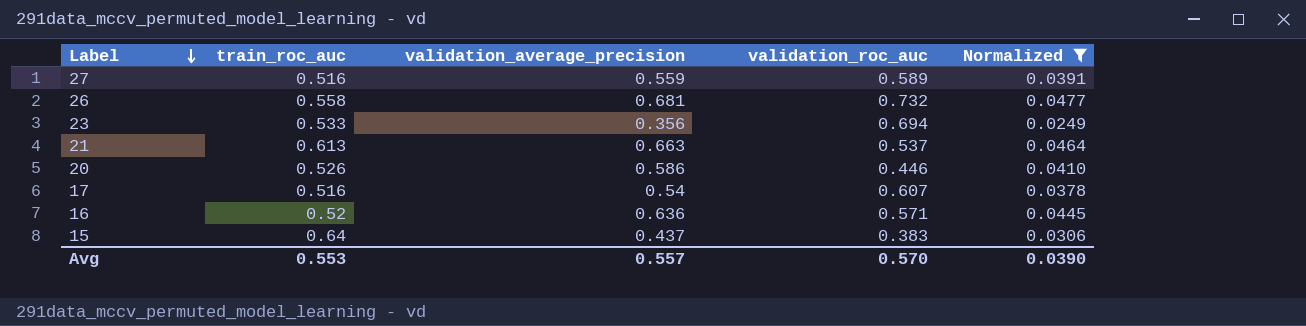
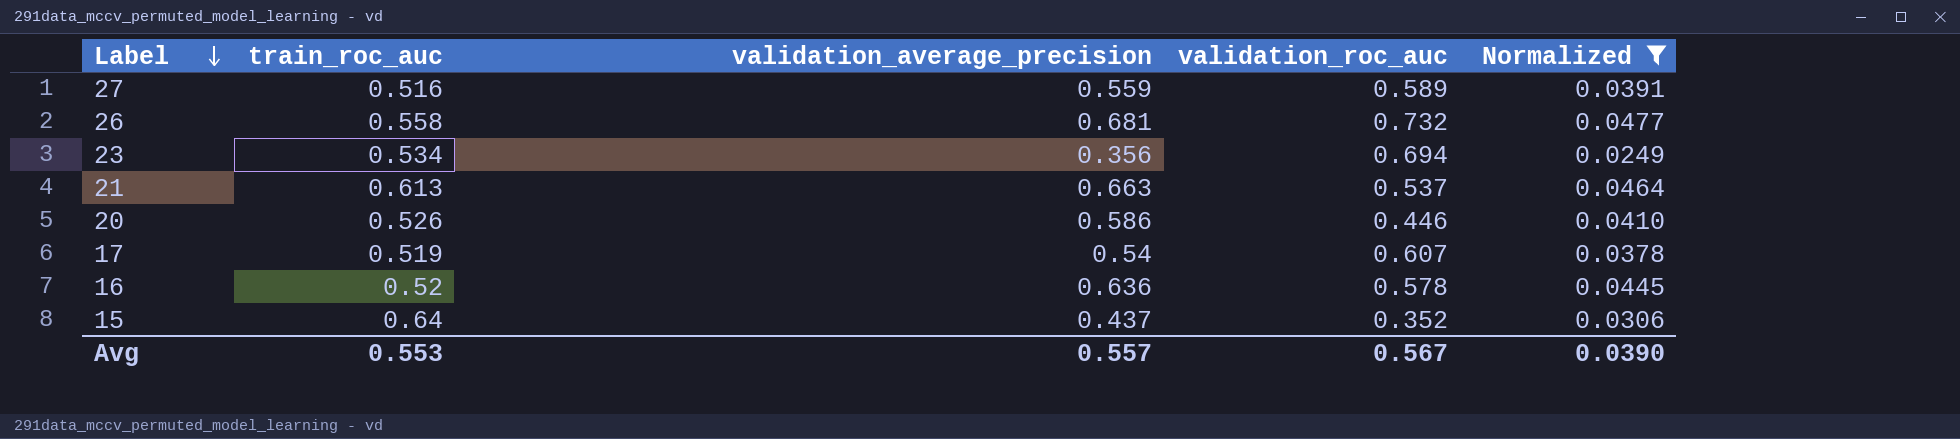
23 | train_roc_auc: 0.533 -> 0.534
17 | train_roc_auc: 0.516 -> 0.519
16 | validation_roc_auc: 0.571 -> 0.578
15 | validation_roc_auc: 0.383 -> 0.352
Avg | validation_roc_auc: 0.570 -> 0.567

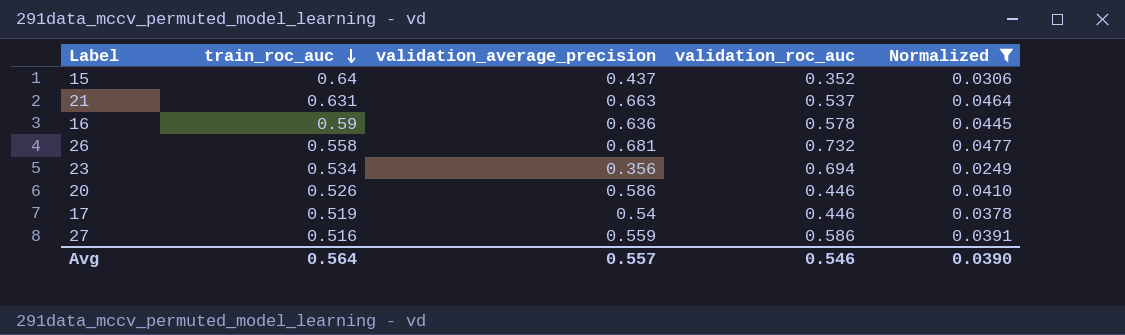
row order: Label descending -> train_roc_auc descending
21 | train_roc_auc: 0.613 -> 0.631
16 | train_roc_auc: 0.52 -> 0.59
17 | validation_roc_auc: 0.607 -> 0.446
27 | validation_roc_auc: 0.589 -> 0.586
Avg | train_roc_auc: 0.553 -> 0.564
Avg | validation_roc_auc: 0.567 -> 0.546

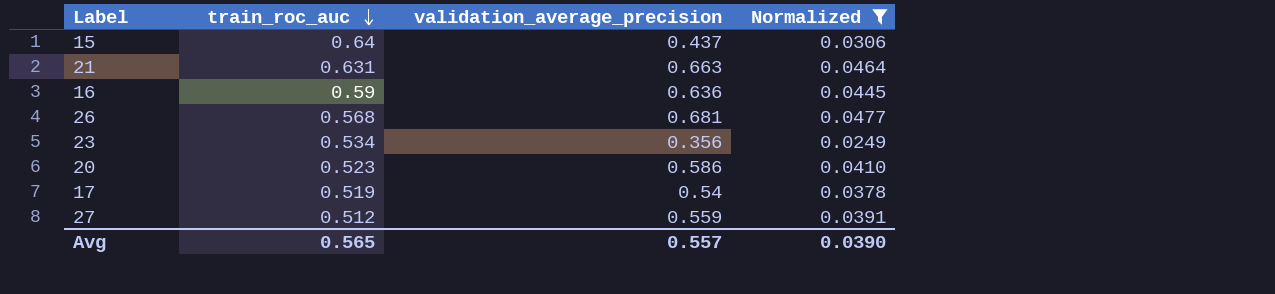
column validation_roc_auc | position: 4 -> none
26 | train_roc_auc: 0.558 -> 0.568
20 | train_roc_auc: 0.526 -> 0.523
27 | train_roc_auc: 0.516 -> 0.512
Avg | train_roc_auc: 0.564 -> 0.565

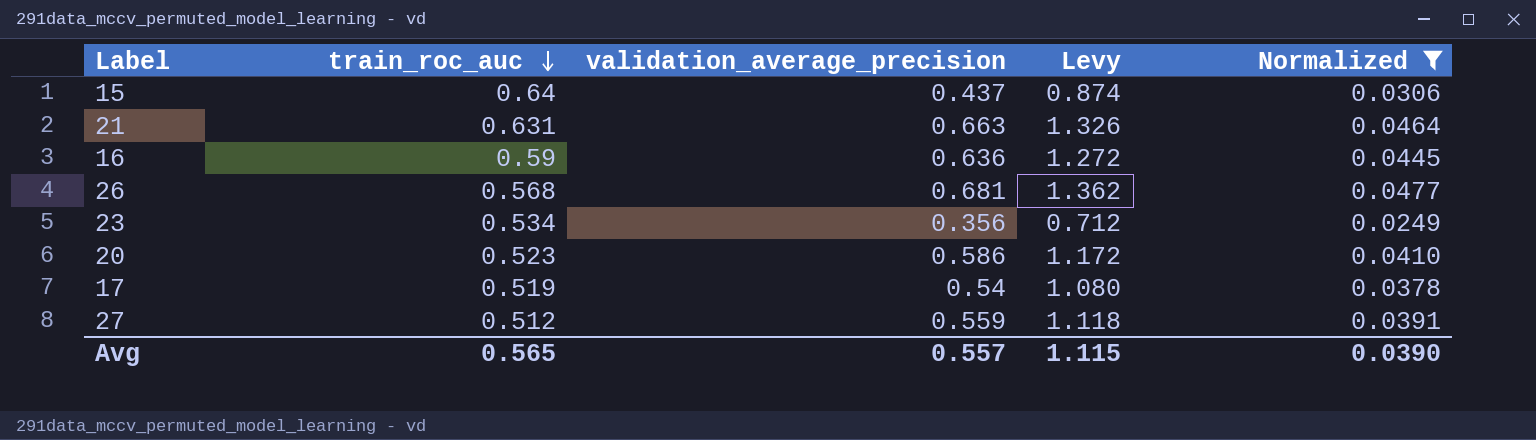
column Levy | formula: none -> [validation_average_precision] * 2

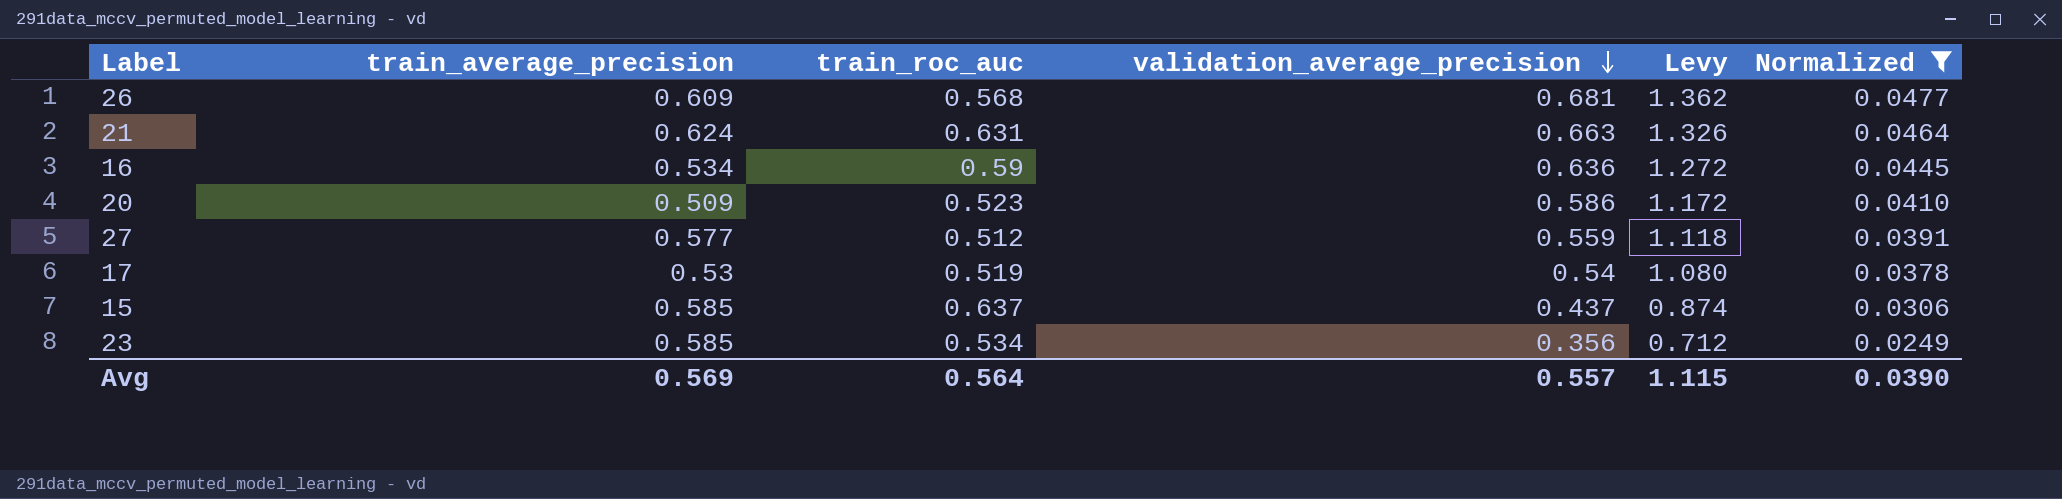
row order: train_roc_auc descending -> validation_average_precision descending
column train_average_precision | position: none -> 2
15 | train_roc_auc: 0.64 -> 0.637
Avg | train_roc_auc: 0.565 -> 0.564

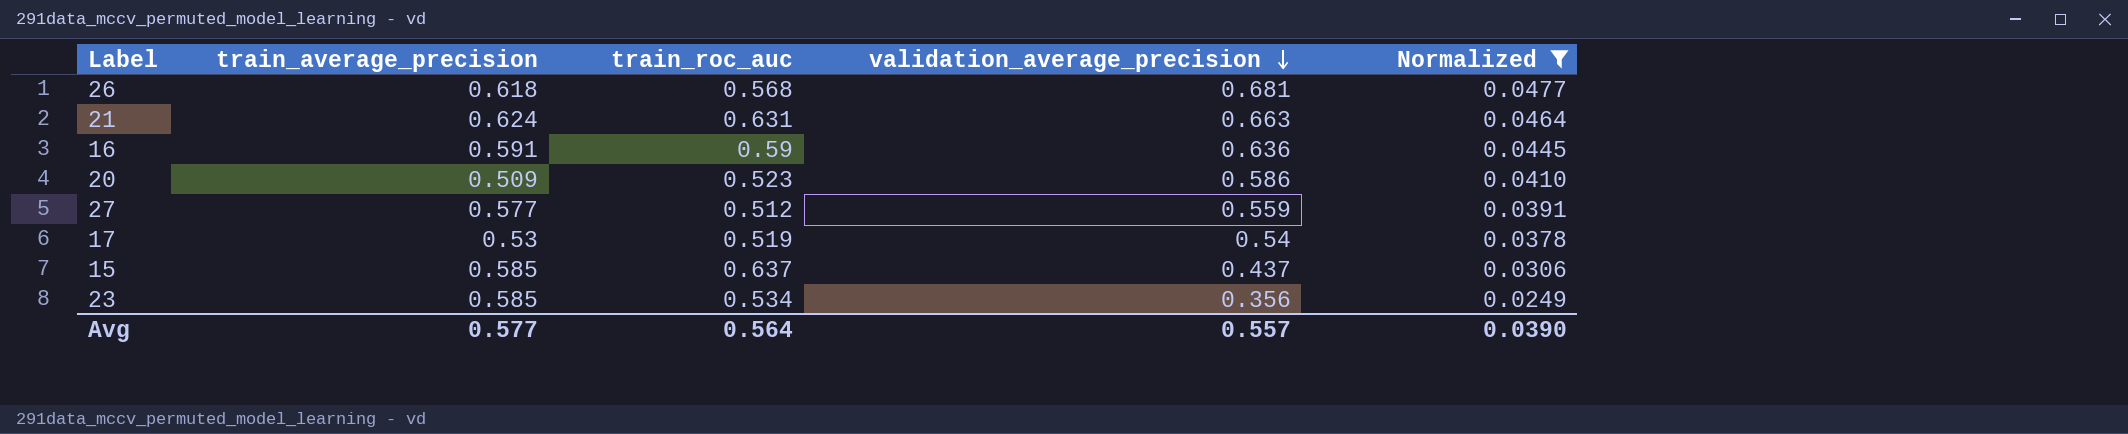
column Levy | formula: [validation_average_precision] * 2 -> none
26 | train_average_precision: 0.609 -> 0.618
16 | train_average_precision: 0.534 -> 0.591
Avg | train_average_precision: 0.569 -> 0.577

